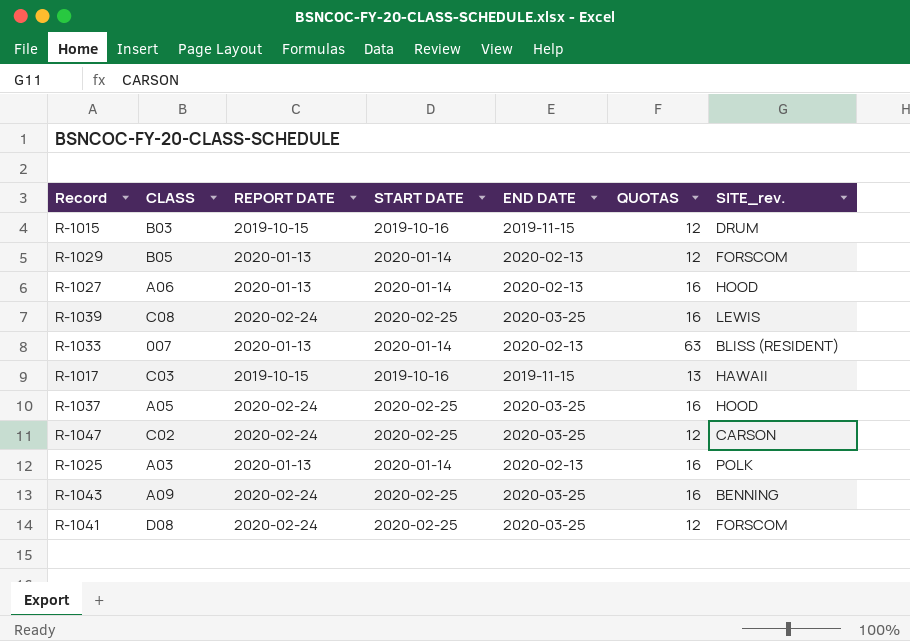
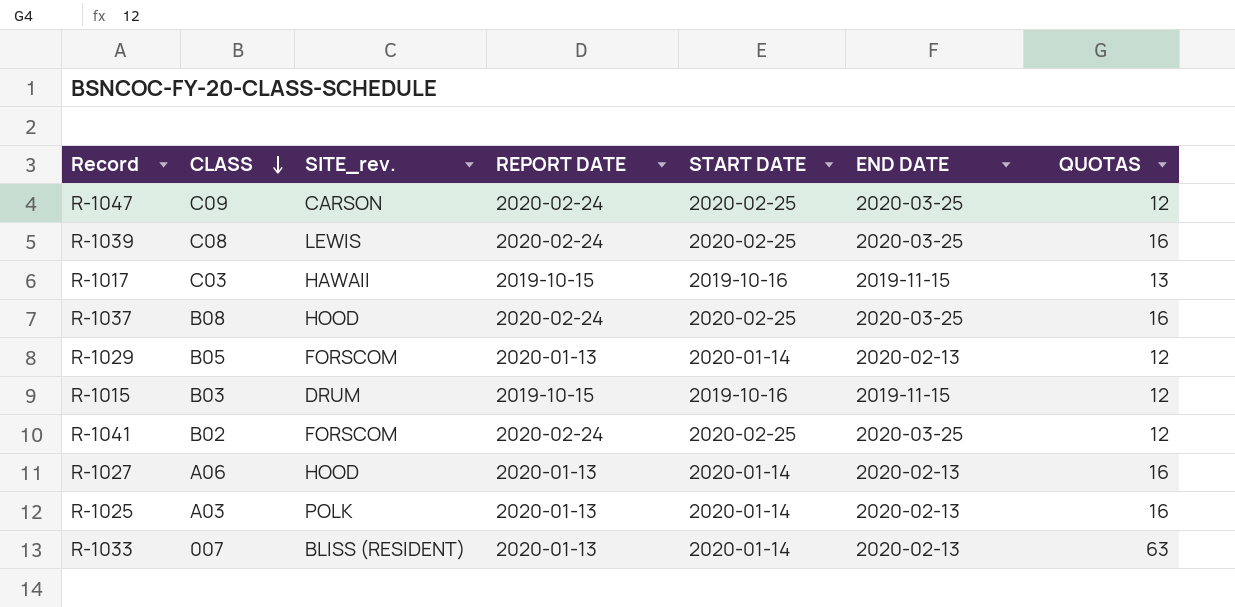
row order: none -> CLASS descending
column SITE_rev. | position: 7 -> 3
row R-1043: A09 | 2020-02-24 | 2020-02-25 | 2020-03-25 | 16 | BENNING -> none
R-1047 | CLASS: C02 -> C09
R-1037 | CLASS: A05 -> B08
R-1041 | CLASS: D08 -> B02

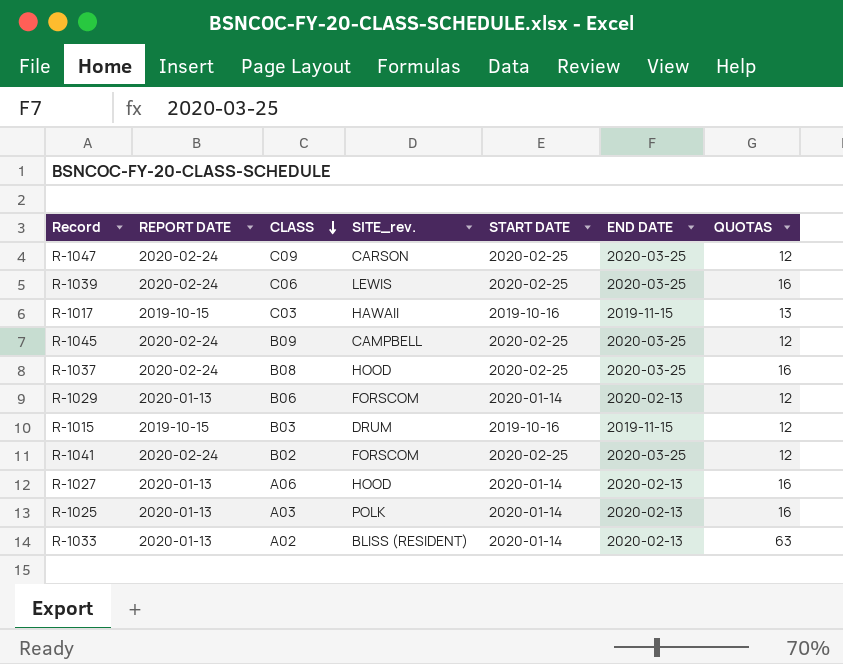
column REPORT DATE | position: 4 -> 2
R-1039 | CLASS: C08 -> C06
row R-1045: none -> 2020-02-24 | B09 | CAMPBELL | 2020-02-25 | 2020-03-25 | 12
R-1029 | CLASS: B05 -> B06
R-1033 | CLASS: 007 -> A02

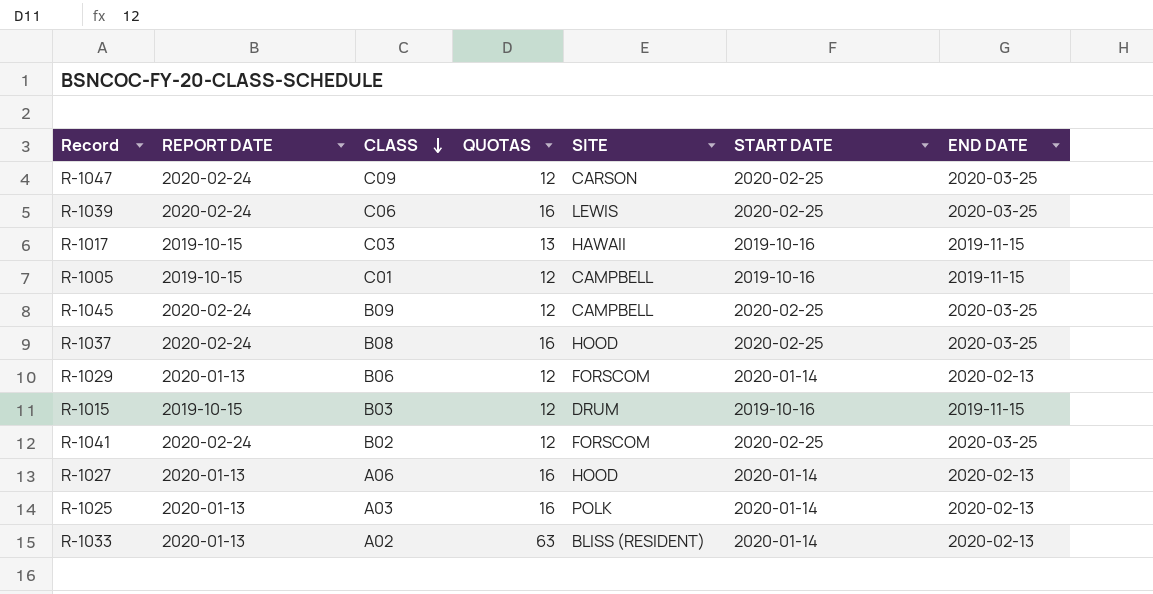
column QUOTAS | position: 7 -> 4
column name: SITE_rev. -> SITE
row R-1005: none -> 2019-10-15 | C01 | 12 | CAMPBELL | 2019-10-16 | 2019-11-15

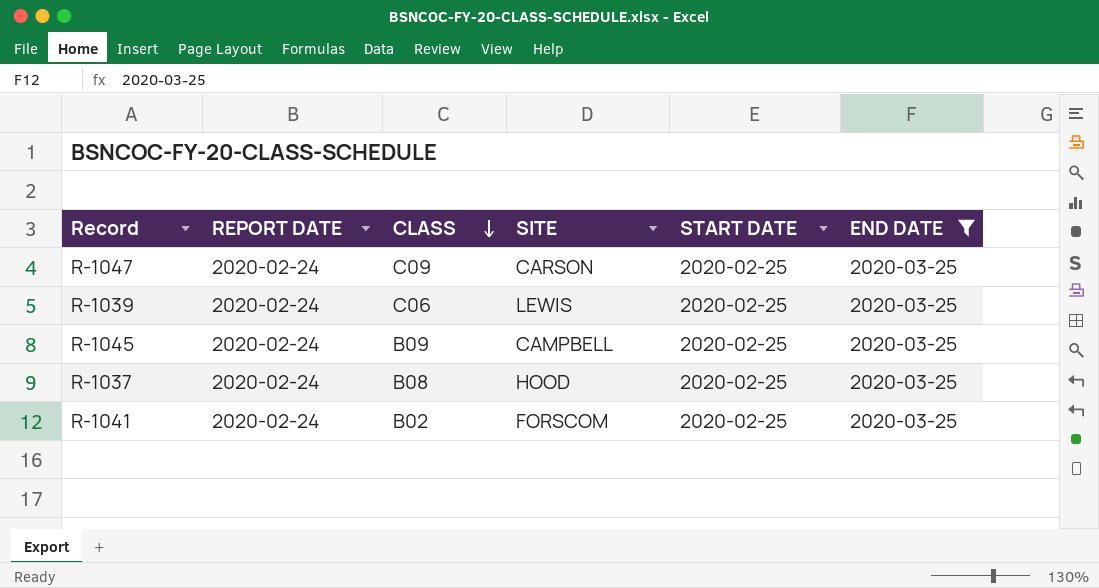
filter: none -> END DATE = 2020-03-25
column QUOTAS | position: 4 -> none

